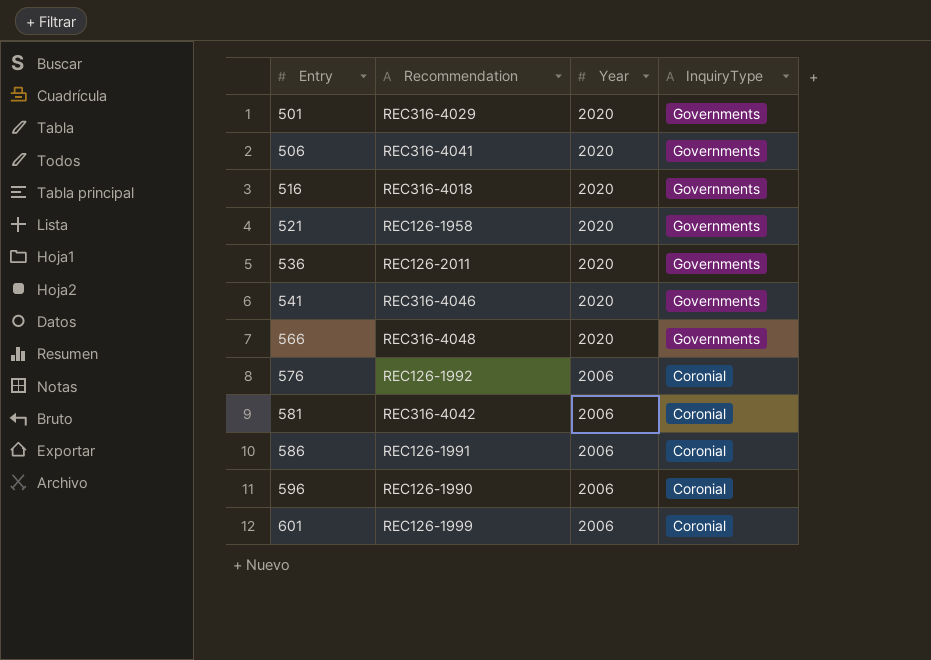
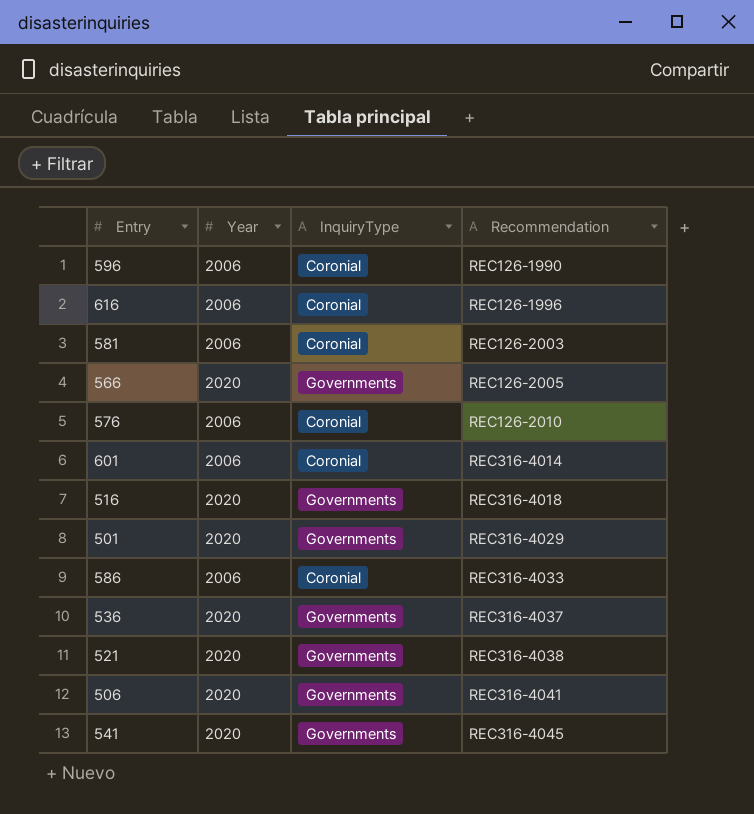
row order: Entry ascending -> Recommendation ascending
column Recommendation | position: 2 -> 4
row 616: none -> 2006 | Coronial | REC126-1996
581 | Recommendation: REC316-4042 -> REC126-2003
566 | Recommendation: REC316-4048 -> REC126-2005
576 | Recommendation: REC126-1992 -> REC126-2010
601 | Recommendation: REC126-1999 -> REC316-4014
586 | Recommendation: REC126-1991 -> REC316-4033
536 | Recommendation: REC126-2011 -> REC316-4037
521 | Recommendation: REC126-1958 -> REC316-4038
541 | Recommendation: REC316-4046 -> REC316-4045

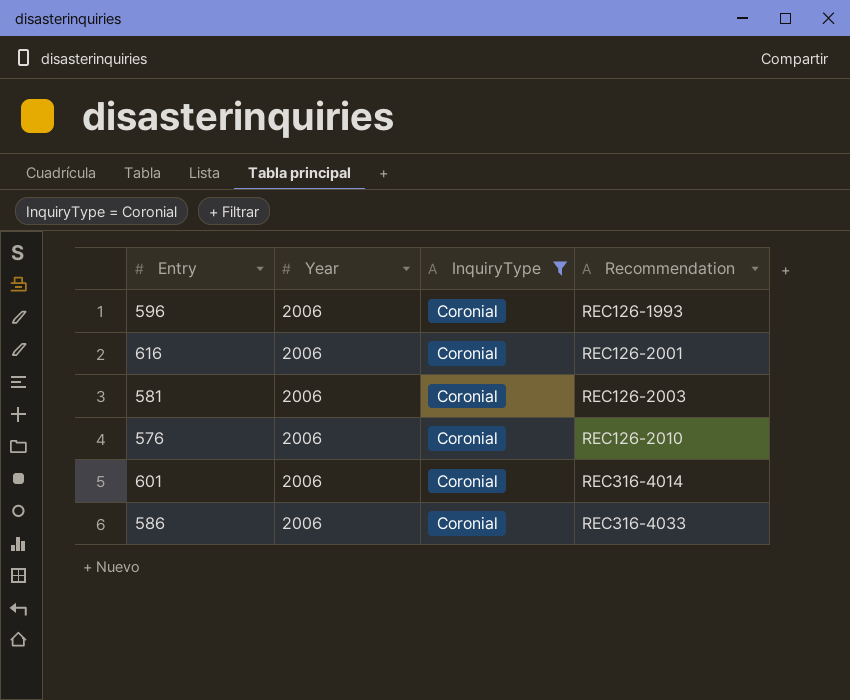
filter: none -> InquiryType = Coronial
596 | Recommendation: REC126-1990 -> REC126-1993
616 | Recommendation: REC126-1996 -> REC126-2001

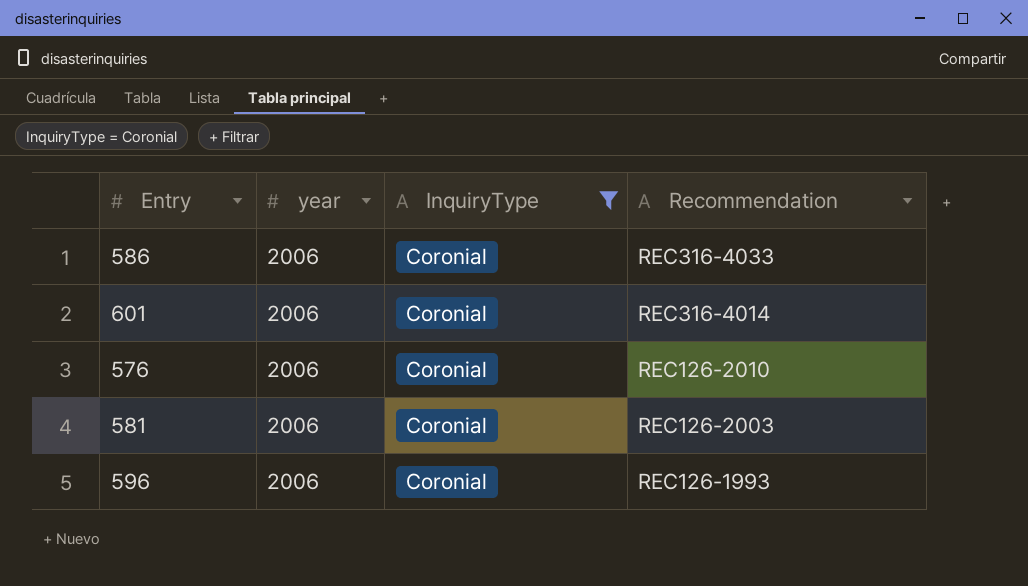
row order: Recommendation ascending -> Recommendation descending
column name: Year -> year
row 616: 2006 | Coronial | REC126-2001 -> none

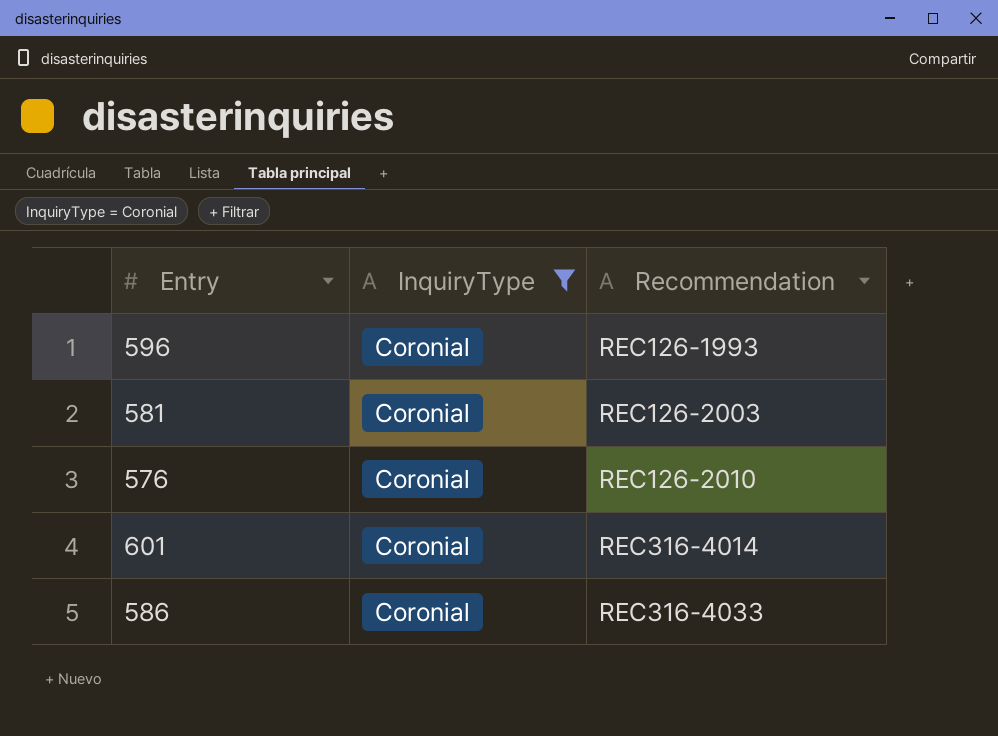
row order: Recommendation descending -> Recommendation ascending
column year | position: 2 -> none

